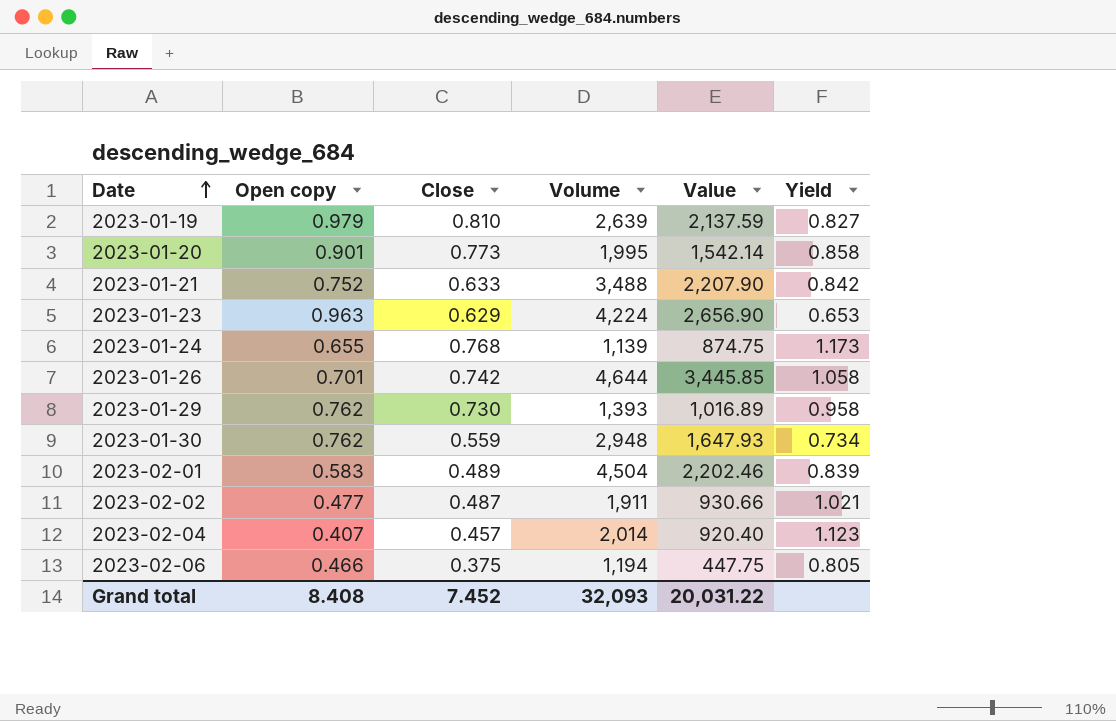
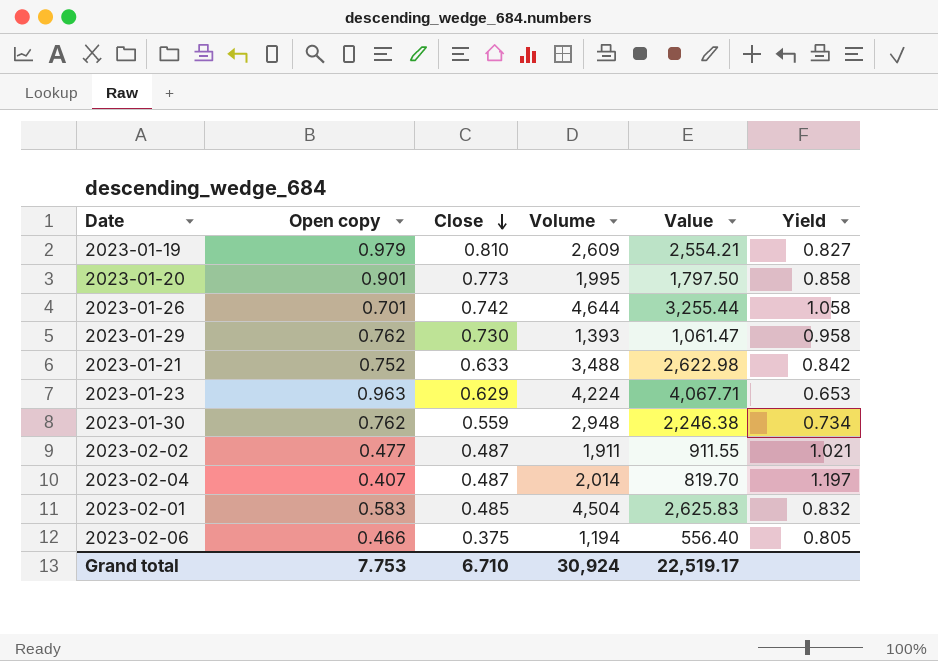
row order: Date ascending -> Close descending
column Value | formula: [Close] * [Volume] -> [Open copy] * [Volume]
row 2023-01-24: 0.655 | 0.768 | 1,139 | 874.75 | 1.173 -> none
2023-01-19 | Volume: 2,639 -> 2,609
2023-02-04 | Close: 0.457 -> 0.487
2023-02-04 | Yield: 1.123 -> 1.197
2023-02-01 | Close: 0.489 -> 0.485
2023-02-01 | Yield: 0.839 -> 0.832
Grand total | Open copy: 8.408 -> 7.753
Grand total | Close: 7.452 -> 6.710
Grand total | Volume: 32,093 -> 30,924
Grand total | Value: 20,031.22 -> 22,519.17

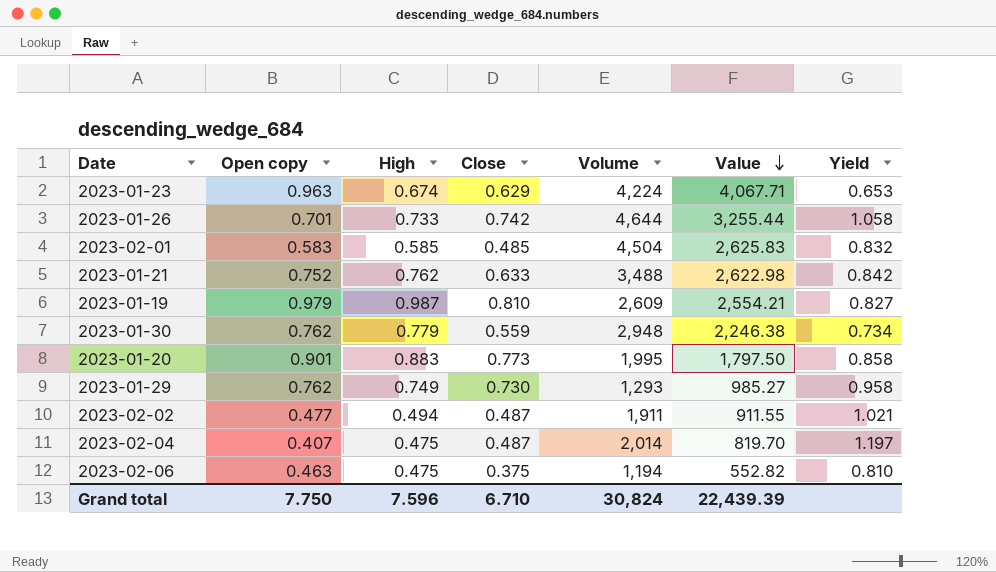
row order: Close descending -> Value descending
column High | position: none -> 3
2023-01-29 | Volume: 1,393 -> 1,293
2023-01-29 | Value: 1,061.47 -> 985.27
2023-02-06 | Open copy: 0.466 -> 0.463
2023-02-06 | Value: 556.40 -> 552.82
2023-02-06 | Yield: 0.805 -> 0.810
Grand total | Open copy: 7.753 -> 7.750
Grand total | Volume: 30,924 -> 30,824
Grand total | Value: 22,519.17 -> 22,439.39

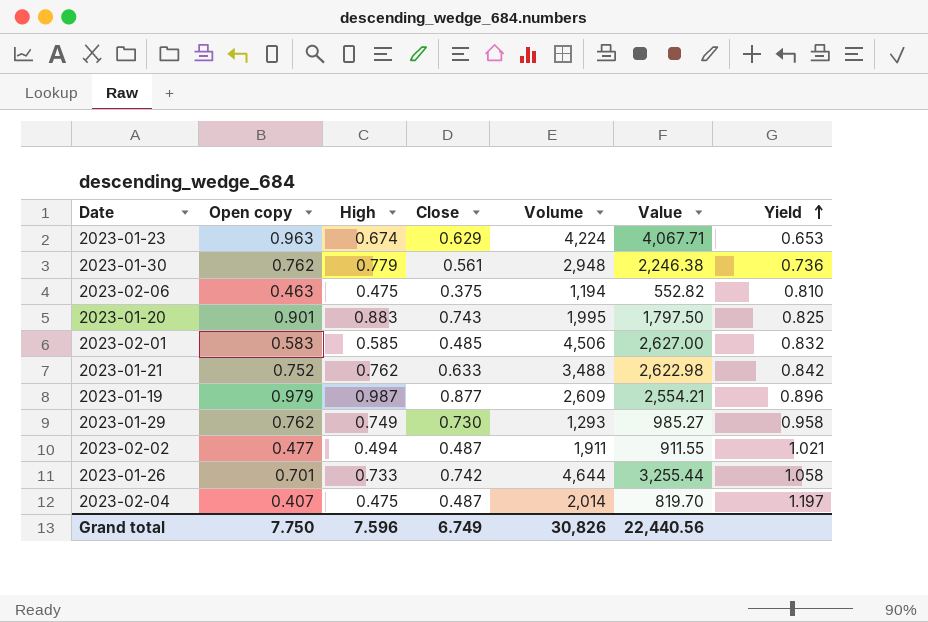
row order: Value descending -> Yield ascending
2023-01-30 | Close: 0.559 -> 0.561
2023-01-30 | Yield: 0.734 -> 0.736
2023-01-20 | Close: 0.773 -> 0.743
2023-01-20 | Yield: 0.858 -> 0.825
2023-02-01 | Volume: 4,504 -> 4,506
2023-02-01 | Value: 2,625.83 -> 2,627.00
2023-01-19 | Close: 0.810 -> 0.877
2023-01-19 | Yield: 0.827 -> 0.896
Grand total | Close: 6.710 -> 6.749
Grand total | Volume: 30,824 -> 30,826
Grand total | Value: 22,439.39 -> 22,440.56

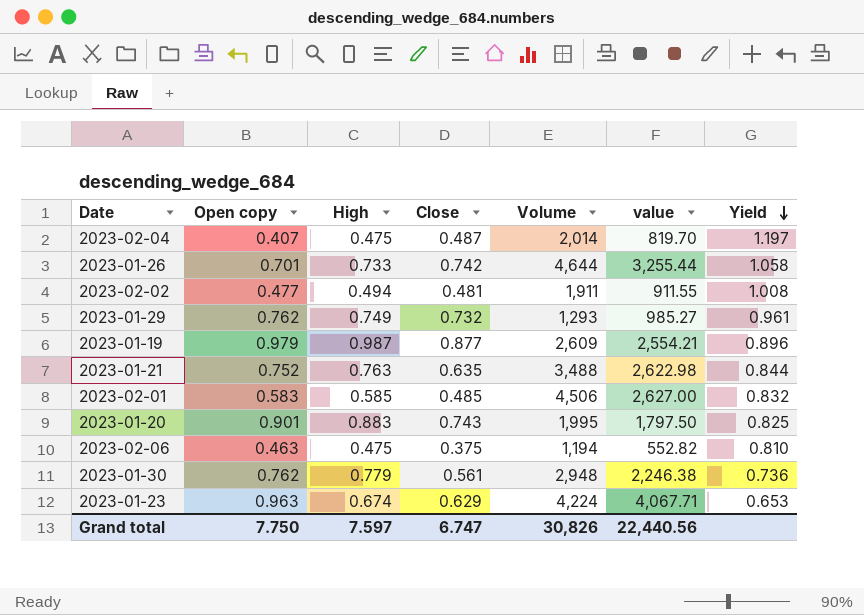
row order: Yield ascending -> Yield descending
column name: Value -> value
2023-02-02 | Close: 0.487 -> 0.481
2023-02-02 | Yield: 1.021 -> 1.008
2023-01-29 | Close: 0.730 -> 0.732
2023-01-29 | Yield: 0.958 -> 0.961
2023-01-21 | High: 0.762 -> 0.763
2023-01-21 | Close: 0.633 -> 0.635
2023-01-21 | Yield: 0.842 -> 0.844
Grand total | High: 7.596 -> 7.597
Grand total | Close: 6.749 -> 6.747

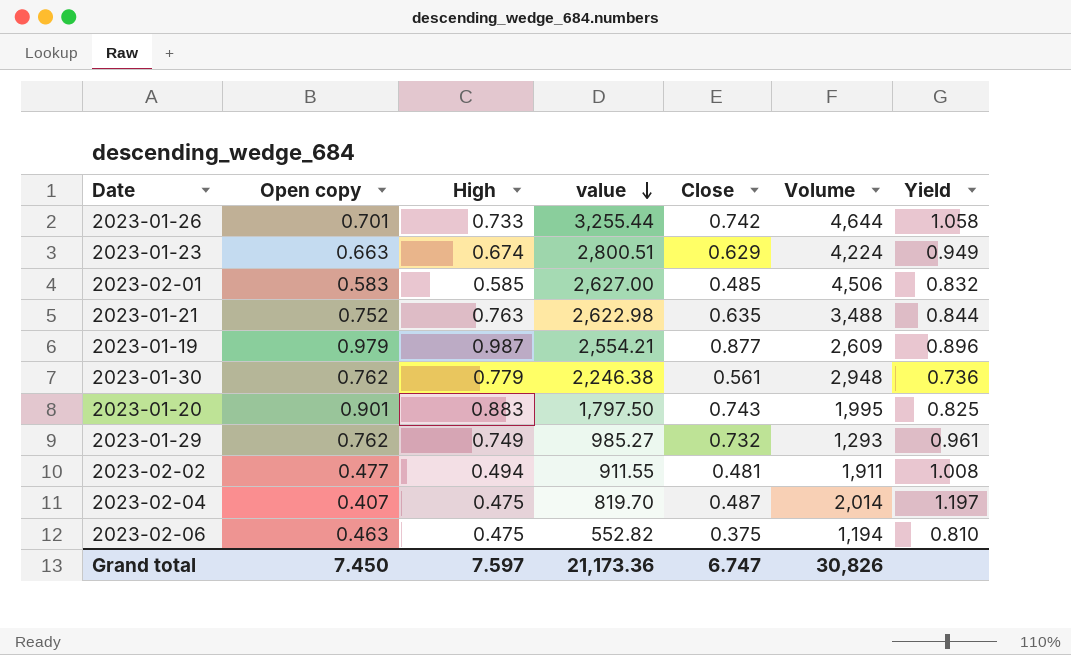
row order: Yield descending -> value descending
column value | position: 6 -> 4
2023-01-23 | Open copy: 0.963 -> 0.663
2023-01-23 | value: 4,067.71 -> 2,800.51
2023-01-23 | Yield: 0.653 -> 0.949
Grand total | Open copy: 7.750 -> 7.450
Grand total | value: 22,440.56 -> 21,173.36

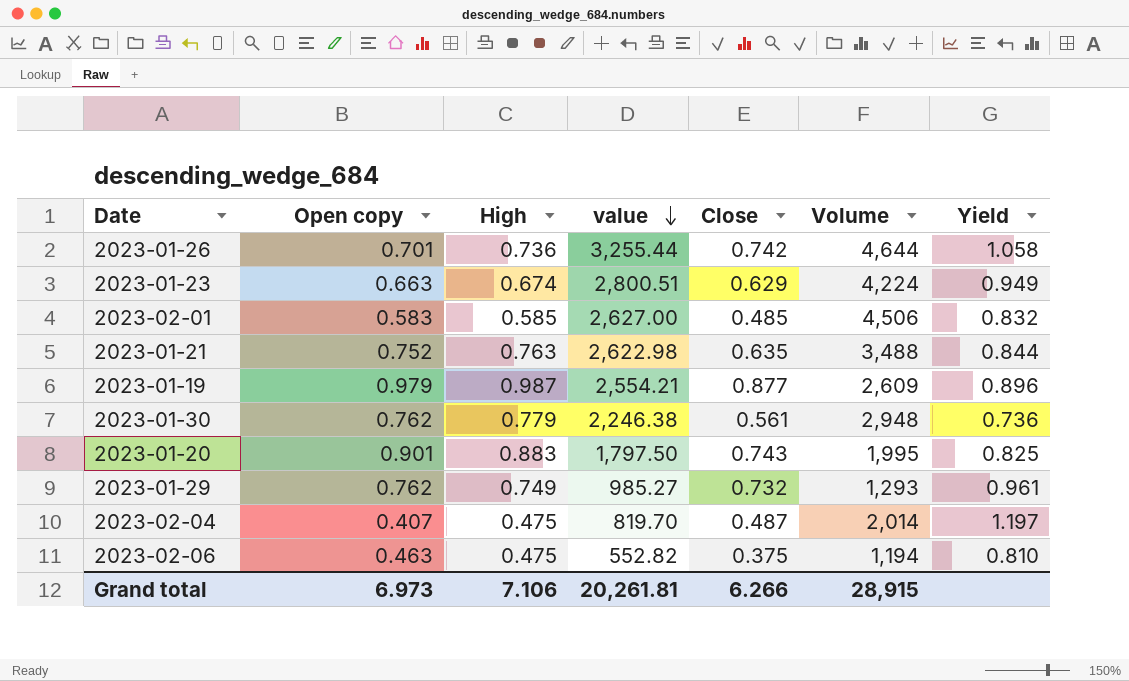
row 2023-02-02: 0.477 | 0.494 | 911.55 | 0.481 | 1,911 | 1.008 -> none
2023-01-26 | High: 0.733 -> 0.736
Grand total | Open copy: 7.450 -> 6.973
Grand total | High: 7.597 -> 7.106
Grand total | value: 21,173.36 -> 20,261.81
Grand total | Close: 6.747 -> 6.266
Grand total | Volume: 30,826 -> 28,915

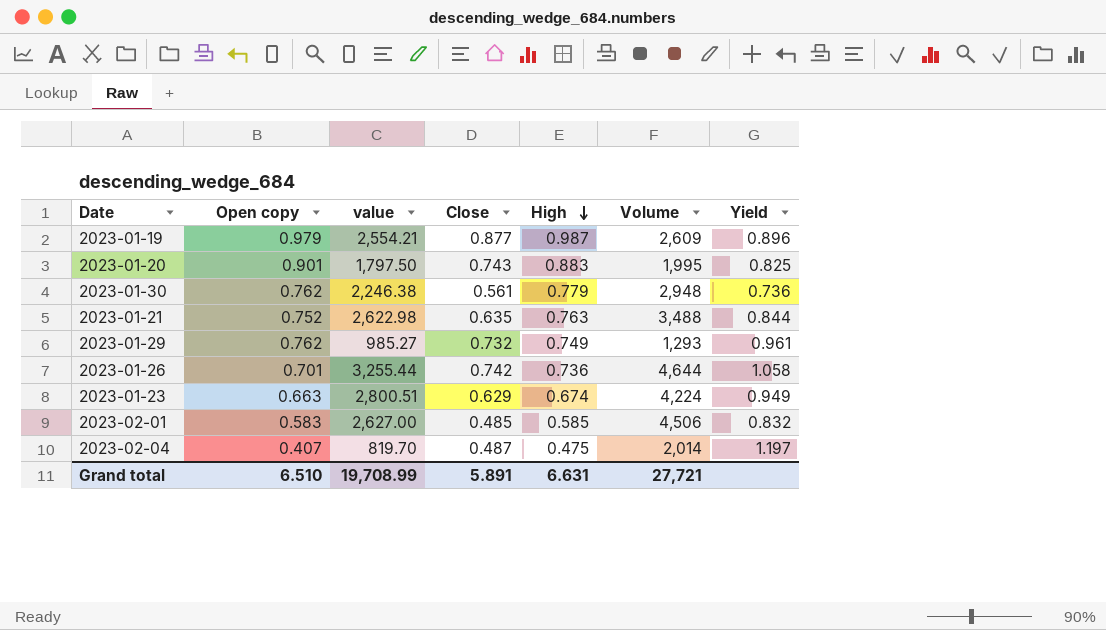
row order: value descending -> High descending
column High | position: 3 -> 5
row 2023-02-06: 0.463 | 0.475 | 552.82 | 0.375 | 1,194 | 0.810 -> none
Grand total | Open copy: 6.973 -> 6.510
Grand total | value: 20,261.81 -> 19,708.99
Grand total | Close: 6.266 -> 5.891
Grand total | High: 7.106 -> 6.631
Grand total | Volume: 28,915 -> 27,721

